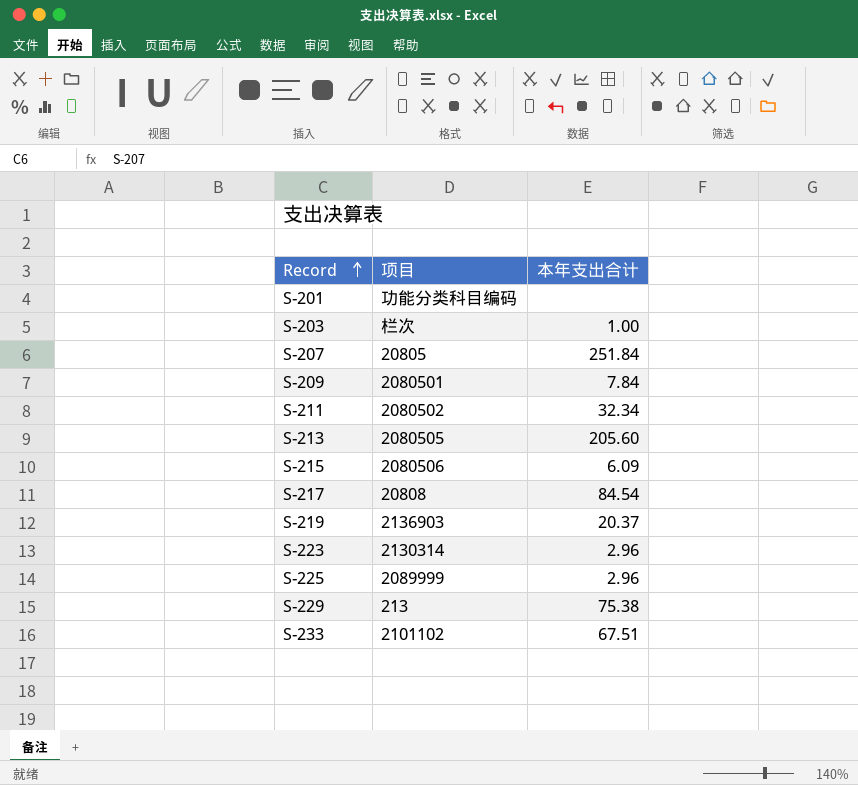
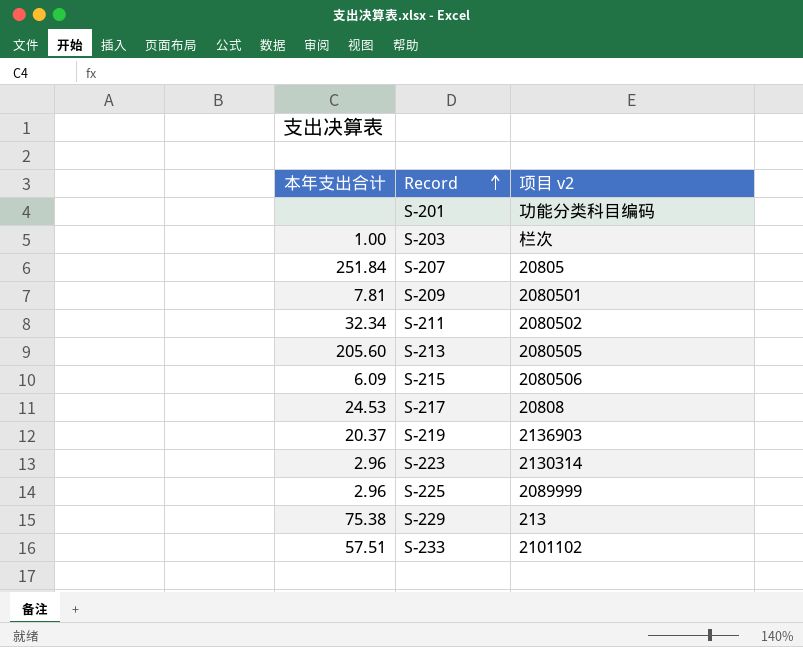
column 本年支出合计 | position: 3 -> 1
column name: 项目 -> 项目 v2
S-209 | 本年支出合计: 7.84 -> 7.81
S-217 | 本年支出合计: 84.54 -> 24.53
S-233 | 本年支出合计: 67.51 -> 57.51

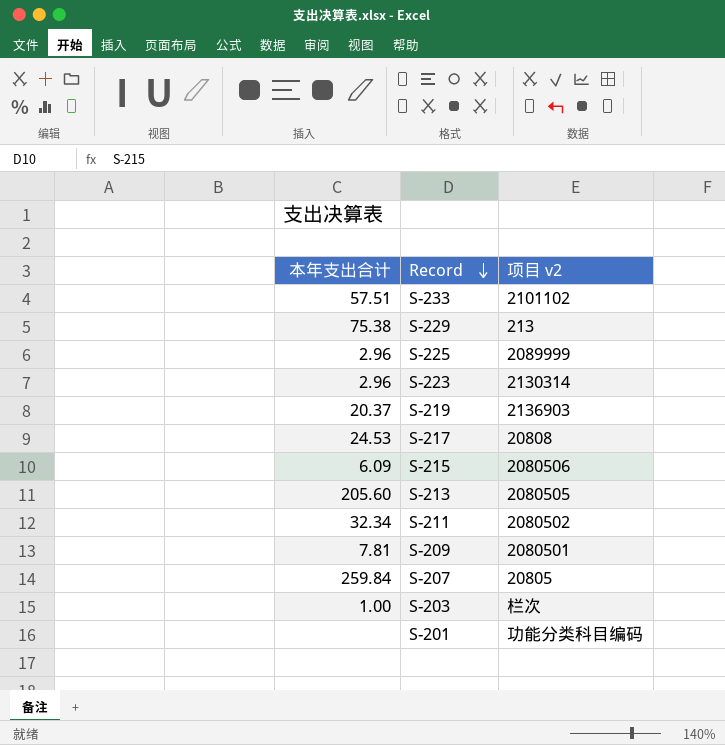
row order: Record ascending -> Record descending
S-207 | 本年支出合计: 251.84 -> 259.84

